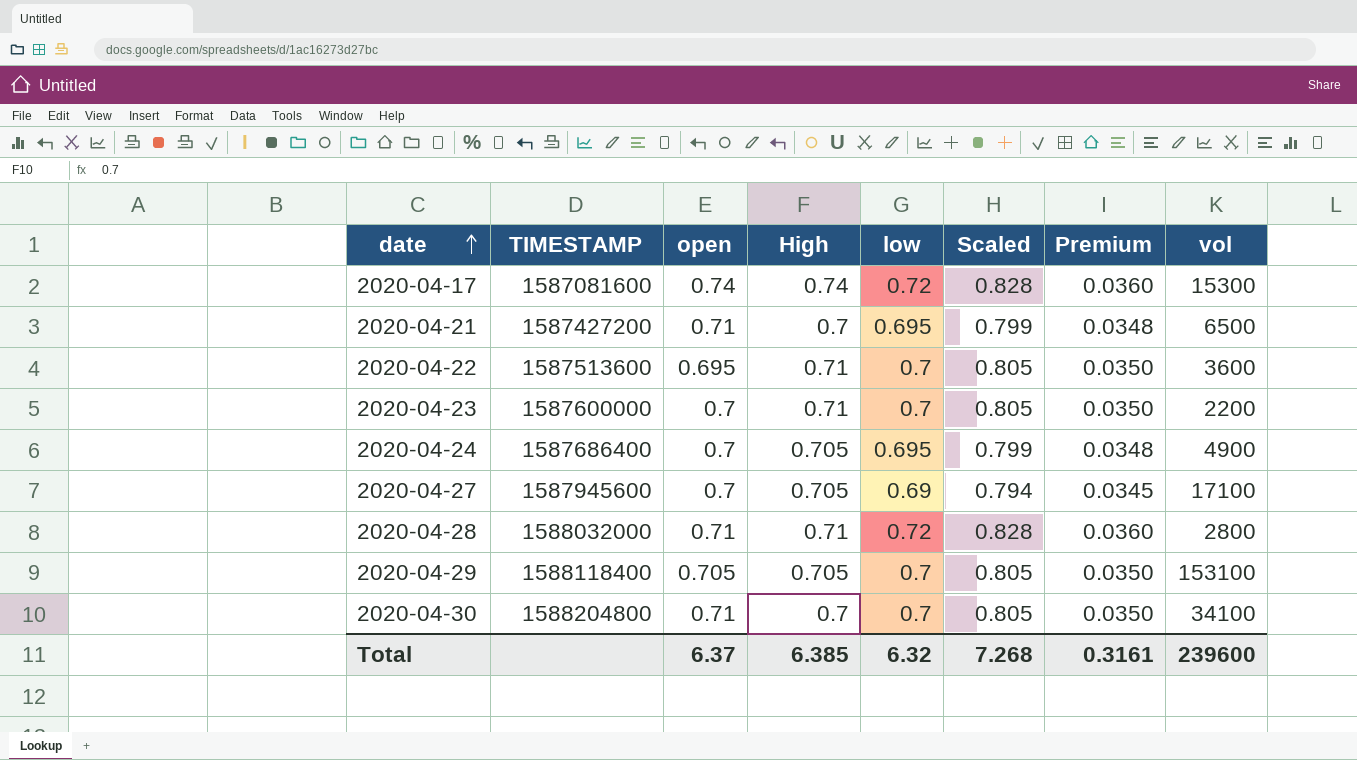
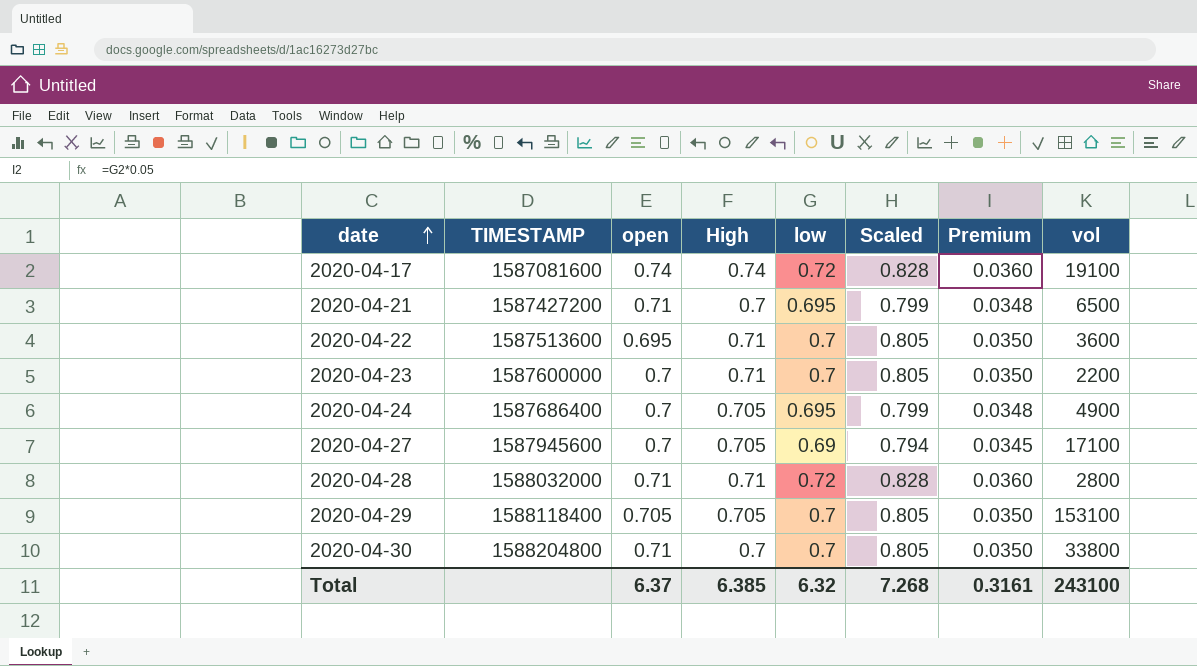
2020-04-17 | vol: 15300 -> 19100
2020-04-30 | vol: 34100 -> 33800
Total | vol: 239600 -> 243100

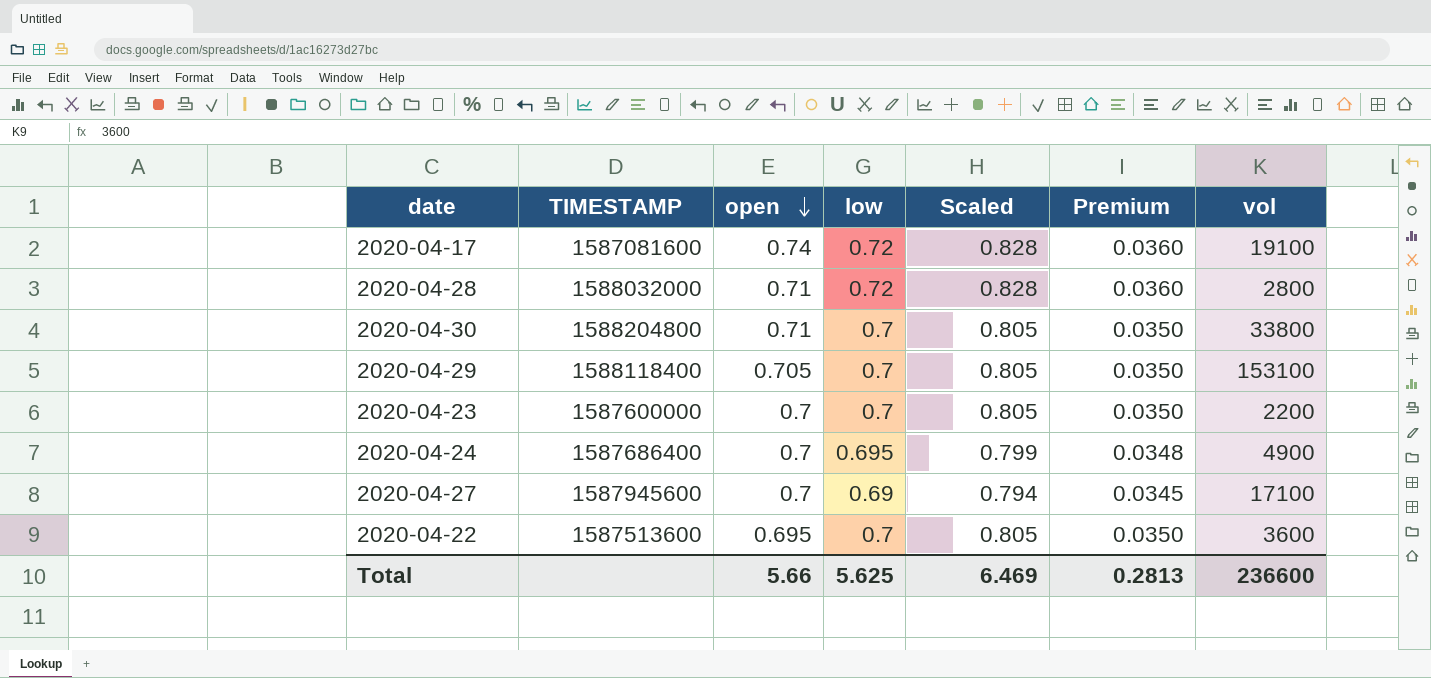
row order: date ascending -> open descending
column High | position: 4 -> none
row 2020-04-21: 1587427200 | 0.71 | 0.7 | 0.695 | 0.799 | 0.0348 | 6500 -> none
Total | open: 6.37 -> 5.66
Total | low: 6.32 -> 5.625
Total | Scaled: 7.268 -> 6.469
Total | Premium: 0.3161 -> 0.2813
Total | vol: 243100 -> 236600

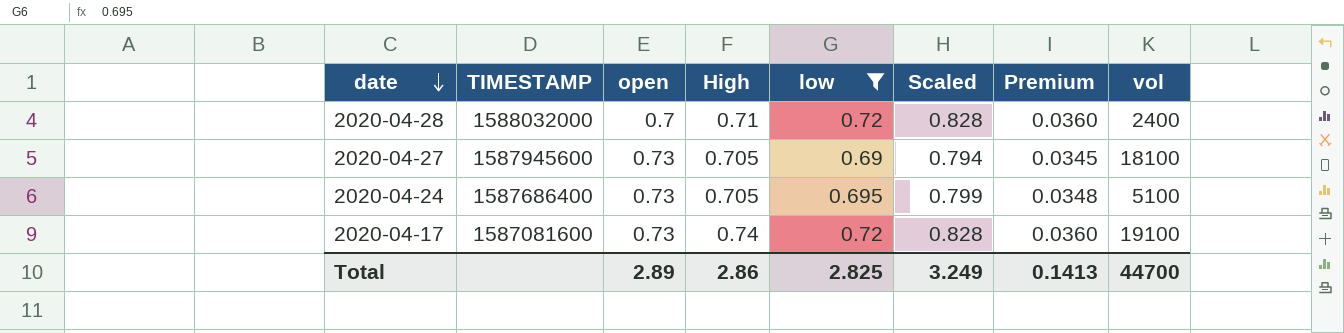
filter: none -> low != 0.7
row order: open descending -> date descending
column High | position: none -> 4
2020-04-28 | open: 0.71 -> 0.7
2020-04-28 | vol: 2800 -> 2400
2020-04-27 | open: 0.7 -> 0.73
2020-04-27 | vol: 17100 -> 18100
2020-04-24 | open: 0.7 -> 0.73
2020-04-24 | vol: 4900 -> 5100
2020-04-17 | open: 0.74 -> 0.73
Total | open: 5.66 -> 2.89
Total | low: 5.625 -> 2.825
Total | Scaled: 6.469 -> 3.249
Total | Premium: 0.2813 -> 0.1413
Total | vol: 236600 -> 44700

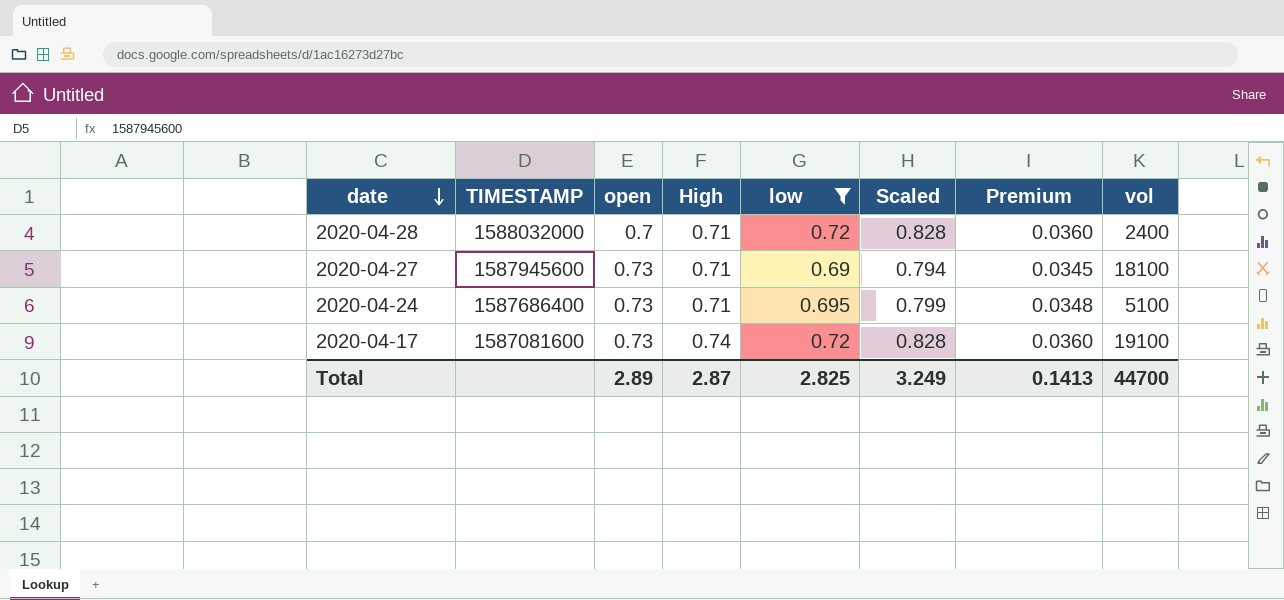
2020-04-27 | High: 0.705 -> 0.71
2020-04-24 | High: 0.705 -> 0.71
Total | High: 2.86 -> 2.87

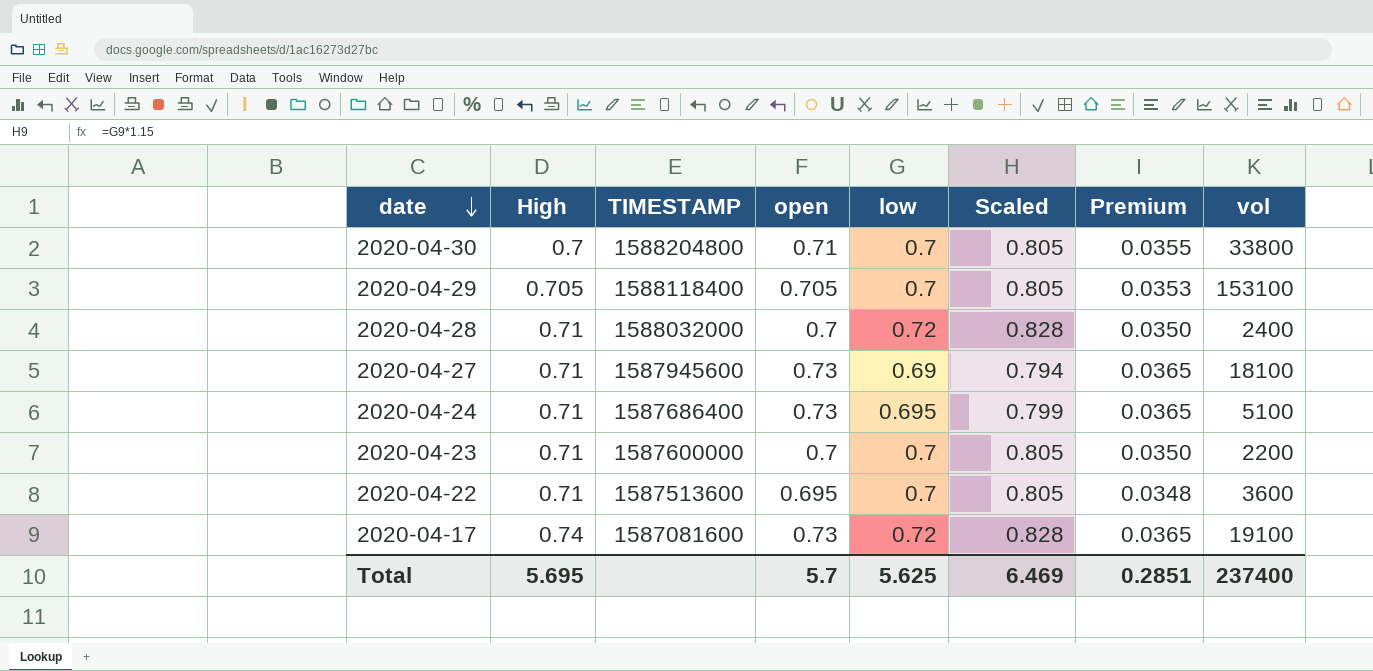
filter: low != 0.7 -> none
column High | position: 4 -> 2
column Premium | formula: [low] * 0.05 -> [open] * 0.05
Total | High: 2.87 -> 5.695
Total | open: 2.89 -> 5.7
Total | low: 2.825 -> 5.625
Total | Scaled: 3.249 -> 6.469
Total | Premium: 0.1413 -> 0.2851
Total | vol: 44700 -> 237400

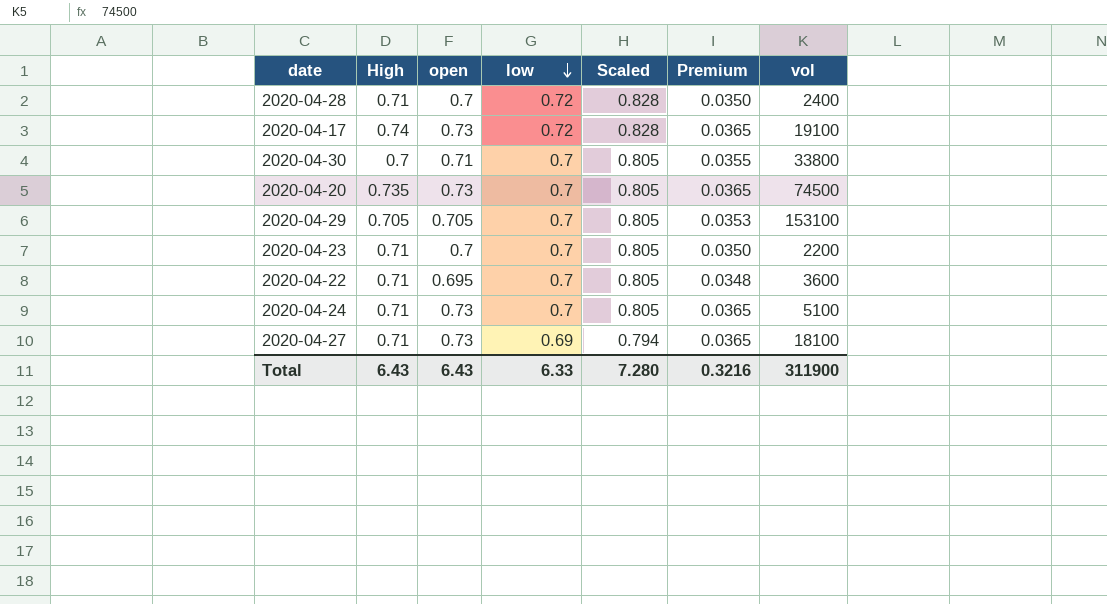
row order: date descending -> low descending
column TIMESTAMP | position: 3 -> none
row 2020-04-20: none -> 0.735 | 0.73 | 0.7 | 0.805 | 0.0365 | 74500
2020-04-24 | low: 0.695 -> 0.7
2020-04-24 | Scaled: 0.799 -> 0.805
Total | High: 5.695 -> 6.43
Total | open: 5.7 -> 6.43
Total | low: 5.625 -> 6.33
Total | Scaled: 6.469 -> 7.280
Total | Premium: 0.2851 -> 0.3216
Total | vol: 237400 -> 311900

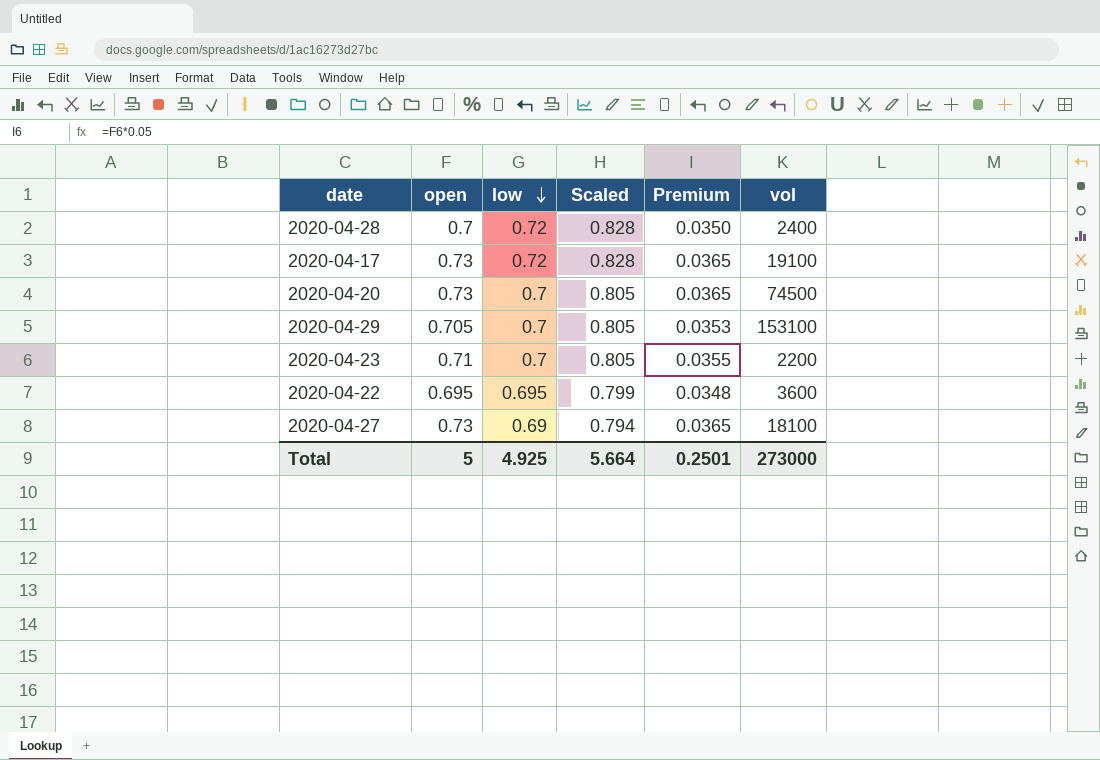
column High | position: 2 -> none
row 2020-04-30: 0.7 | 0.71 | 0.7 | 0.805 | 0.0355 | 33800 -> none
row 2020-04-24: 0.71 | 0.73 | 0.7 | 0.805 | 0.0365 | 5100 -> none
2020-04-23 | open: 0.7 -> 0.71
2020-04-23 | Premium: 0.0350 -> 0.0355
2020-04-22 | low: 0.7 -> 0.695
2020-04-22 | Scaled: 0.805 -> 0.799
Total | open: 6.43 -> 5
Total | low: 6.33 -> 4.925
Total | Scaled: 7.280 -> 5.664
Total | Premium: 0.3216 -> 0.2501
Total | vol: 311900 -> 273000

